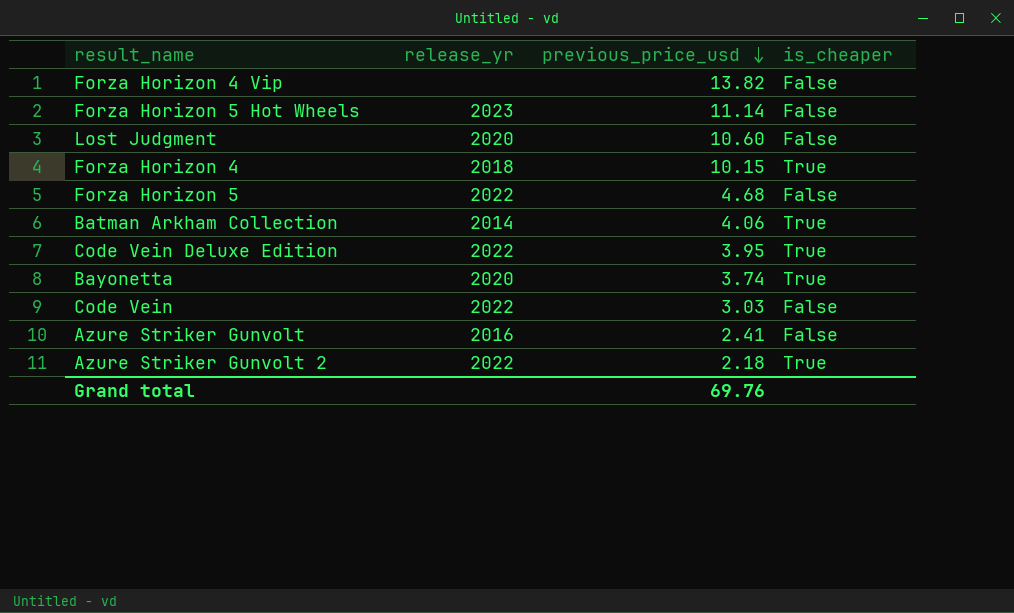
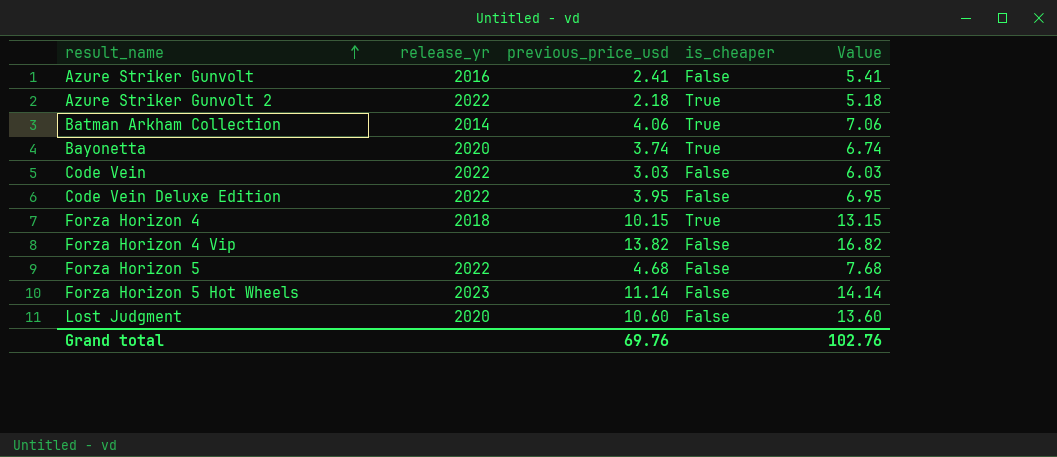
row order: previous_price_usd descending -> result_name ascending
column Value | formula: none -> [previous_price_usd] + 3
Code Vein Deluxe Edition | is_cheaper: True -> False

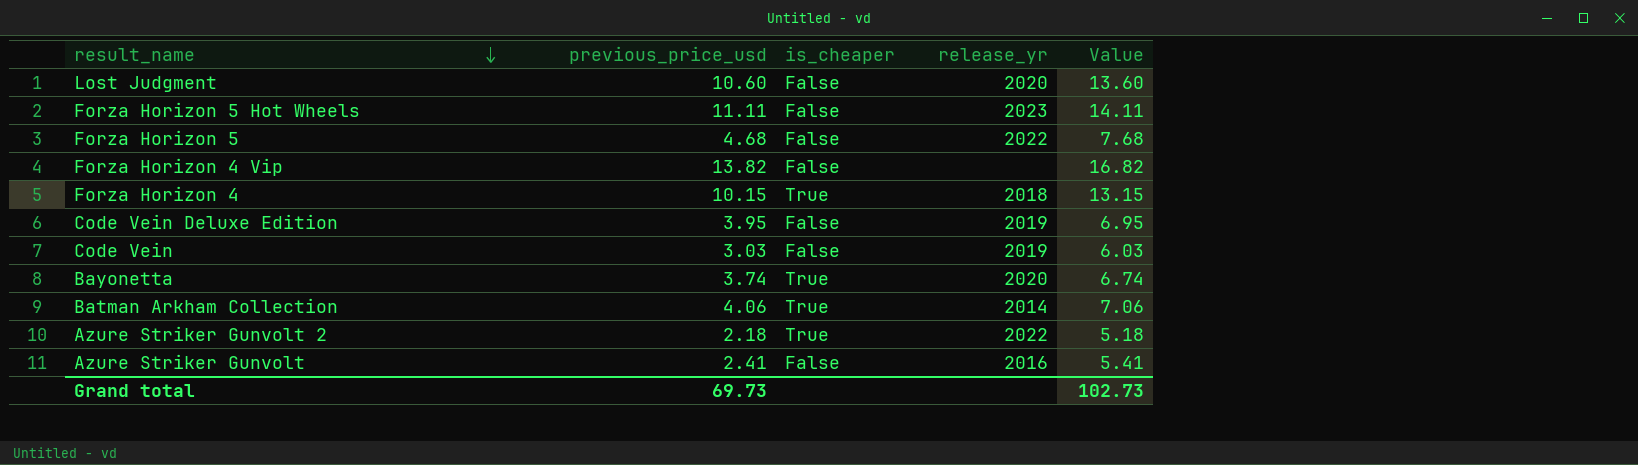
row order: result_name ascending -> result_name descending
column release_yr | position: 2 -> 4
Forza Horizon 5 Hot Wheels | previous_price_usd: 11.14 -> 11.11
Forza Horizon 5 Hot Wheels | Value: 14.14 -> 14.11
Code Vein Deluxe Edition | release_yr: 2022 -> 2019
Code Vein | release_yr: 2022 -> 2019
Grand total | previous_price_usd: 69.76 -> 69.73
Grand total | Value: 102.76 -> 102.73

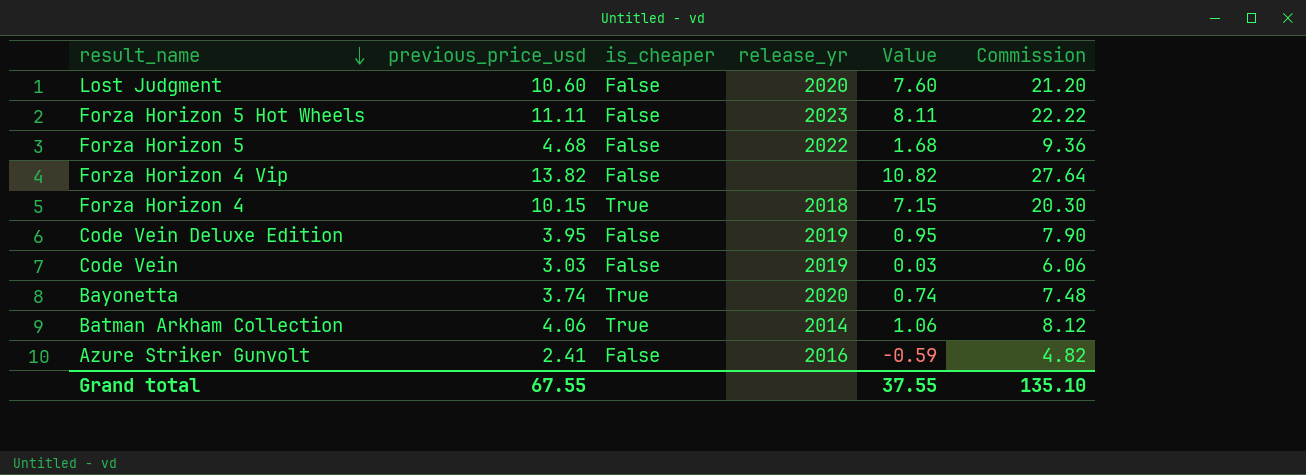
column Value | formula: [previous_price_usd] + 3 -> [previous_price_usd] - 3
column Commission | formula: none -> [previous_price_usd] * 2
row Azure Striker Gunvolt 2: 2.18 | True | 2022 | 5.18 -> none
Grand total | previous_price_usd: 69.73 -> 67.55
Grand total | Value: 102.73 -> 37.55

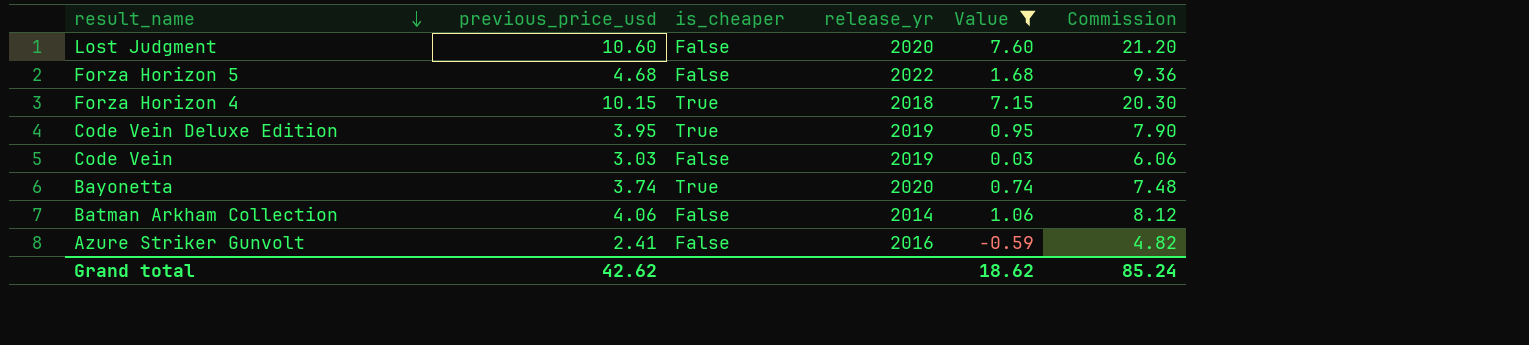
filter: none -> Value <= 7.60
Code Vein Deluxe Edition | is_cheaper: False -> True
Batman Arkham Collection | is_cheaper: True -> False
Grand total | previous_price_usd: 67.55 -> 42.62
Grand total | Value: 37.55 -> 18.62
Grand total | Commission: 135.10 -> 85.24

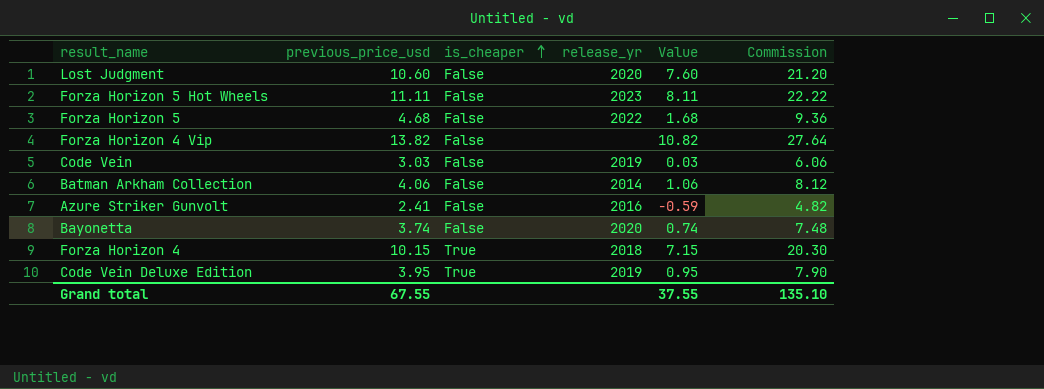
filter: Value <= 7.60 -> none
row order: result_name descending -> is_cheaper ascending
Bayonetta | is_cheaper: True -> False
Grand total | previous_price_usd: 42.62 -> 67.55
Grand total | Value: 18.62 -> 37.55
Grand total | Commission: 85.24 -> 135.10

